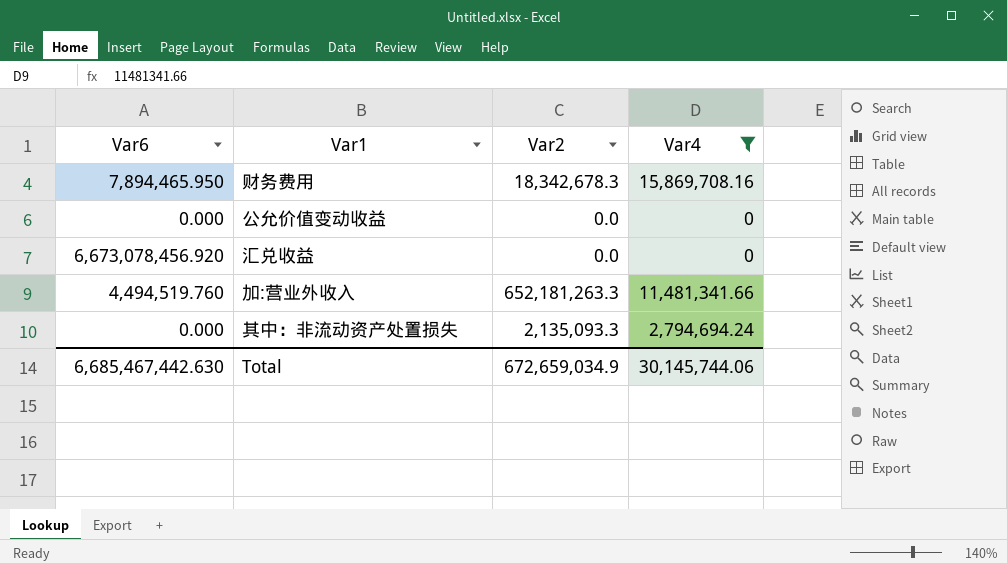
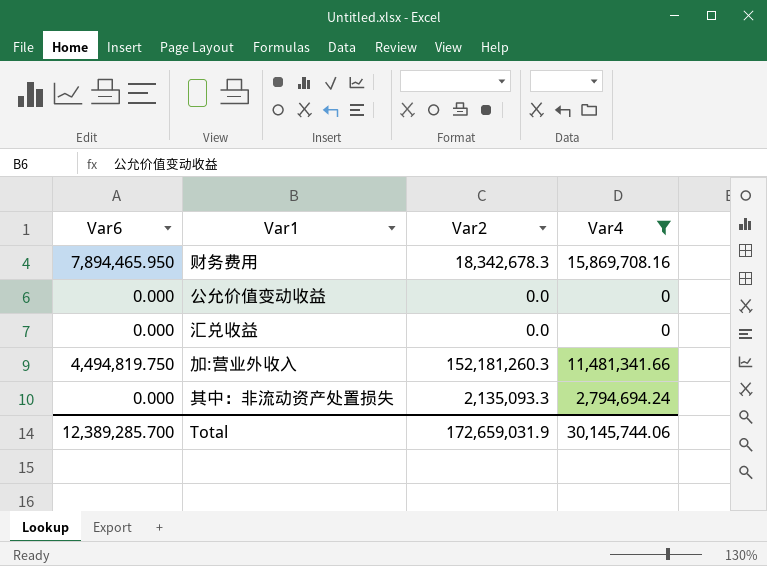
汇兑收益 | Var6: 6,673,078,456.920 -> 0.000
加:营业外收入 | Var6: 4,494,519.760 -> 4,494,819.750
加:营业外收入 | Var2: 652,181,263.3 -> 152,181,260.3
Total | Var6: 6,685,467,442.630 -> 12,389,285.700
Total | Var2: 672,659,034.9 -> 172,659,031.9

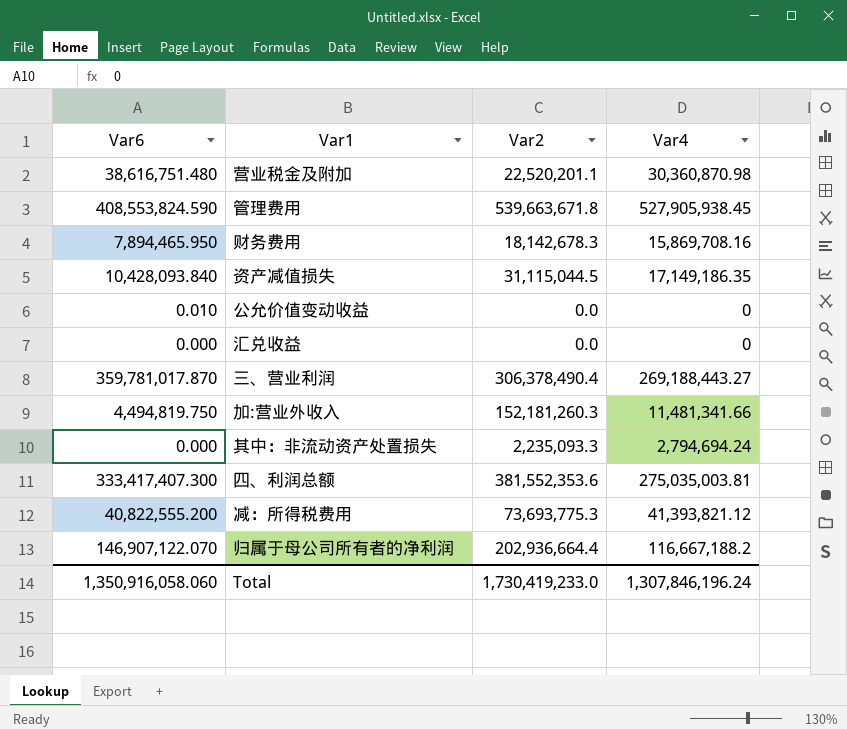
filter: Var4 <= 15,869,708.16 -> none
财务费用 | Var2: 18,342,678.3 -> 18,142,678.3
公允价值变动收益 | Var6: 0.000 -> 0.010
其中：非流动资产处置损失 | Var2: 2,135,093.3 -> 2,235,093.3
Total | Var6: 12,389,285.700 -> 1,350,916,058.060
Total | Var2: 172,659,031.9 -> 1,730,419,233.0
Total | Var4: 30,145,744.06 -> 1,307,846,196.24

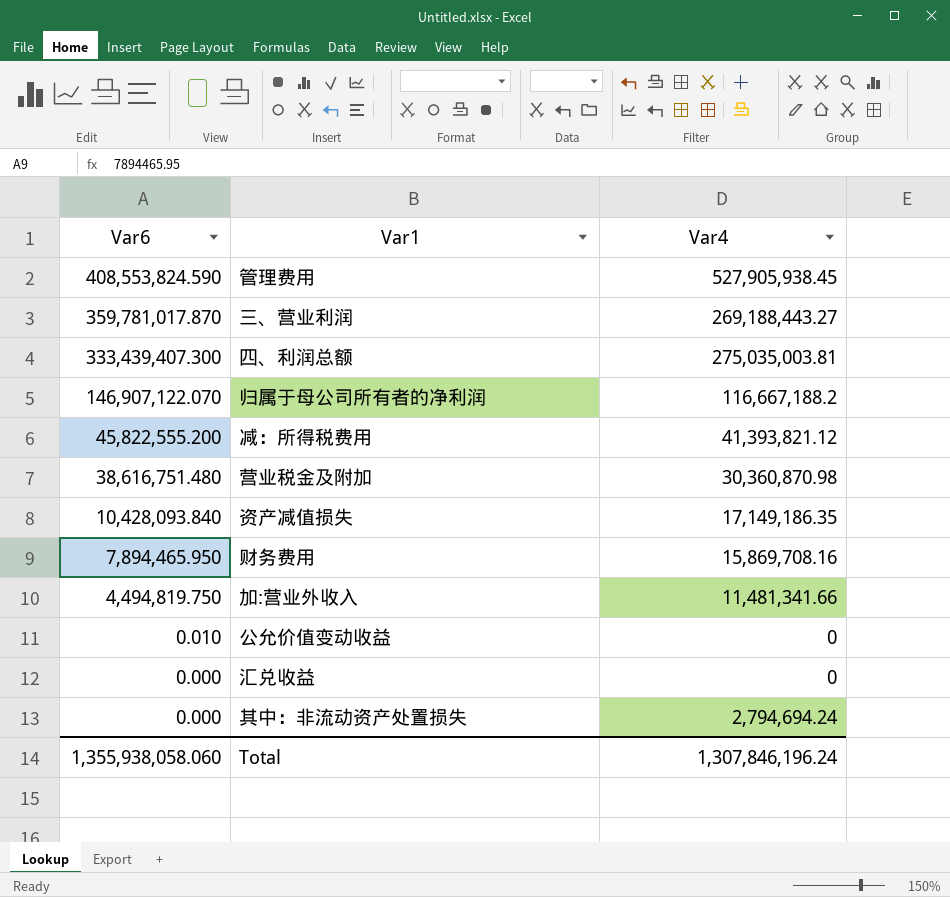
row order: none -> Var6 descending
column Var2 | position: 3 -> none
四、利润总额 | Var6: 333,417,407.300 -> 333,439,407.300
减：所得税费用 | Var6: 40,822,555.200 -> 45,822,555.200
Total | Var6: 1,350,916,058.060 -> 1,355,938,058.060

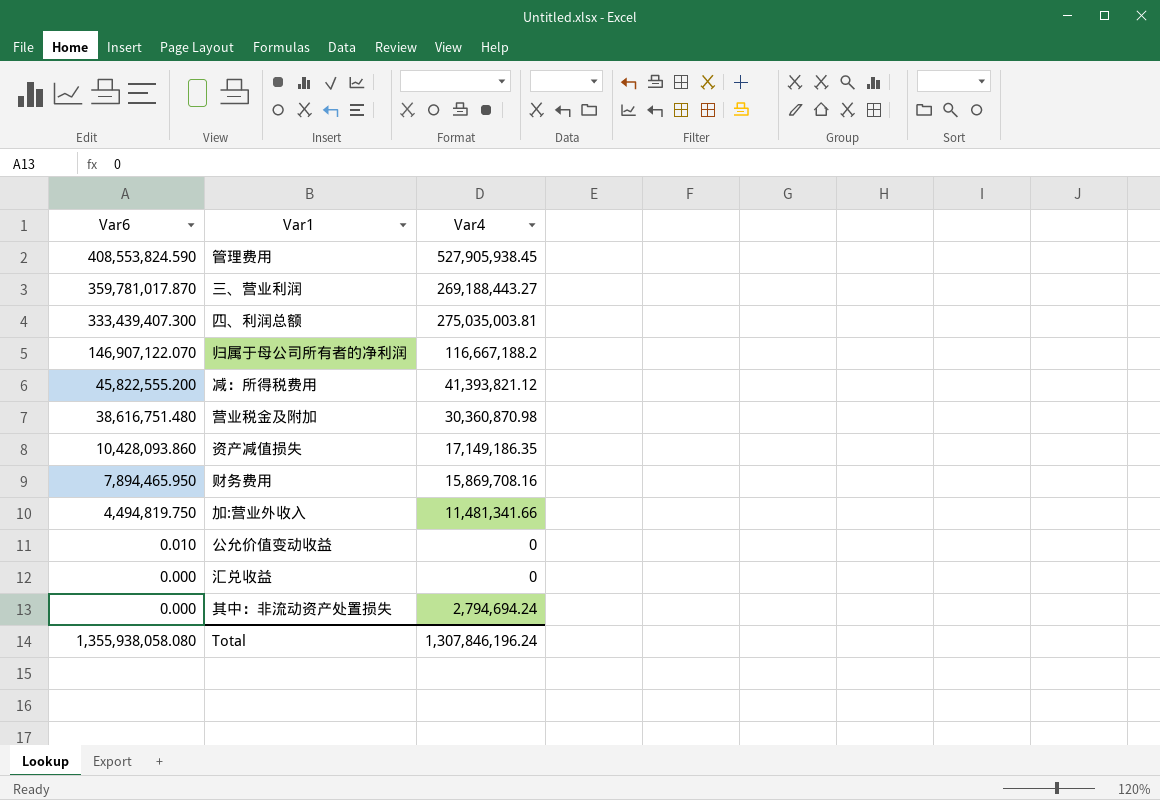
资产减值损失 | Var6: 10,428,093.840 -> 10,428,093.860
Total | Var6: 1,355,938,058.060 -> 1,355,938,058.080

